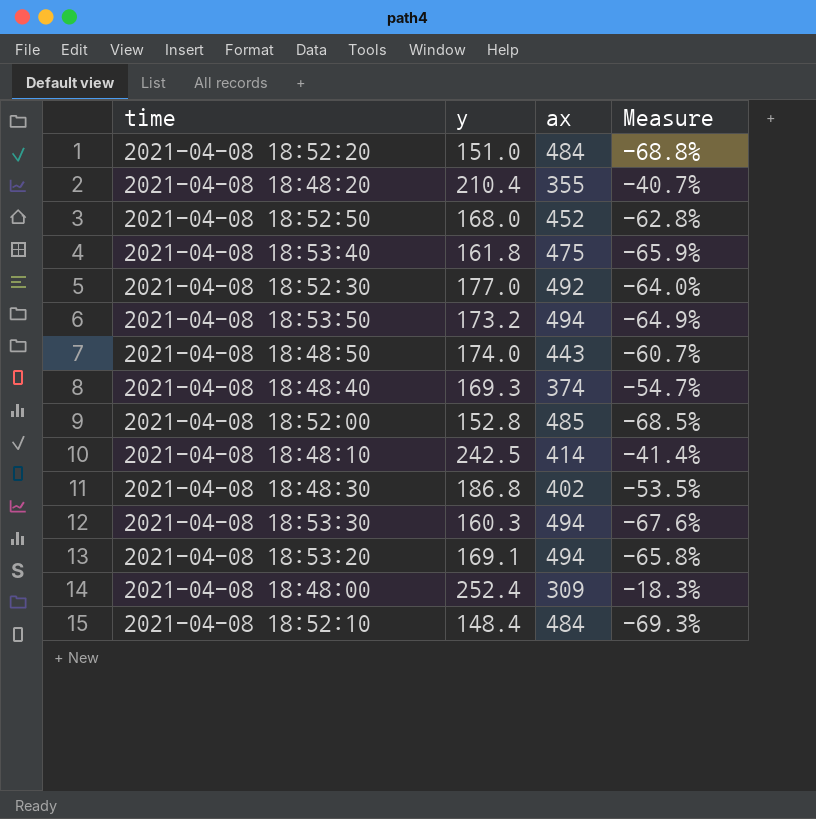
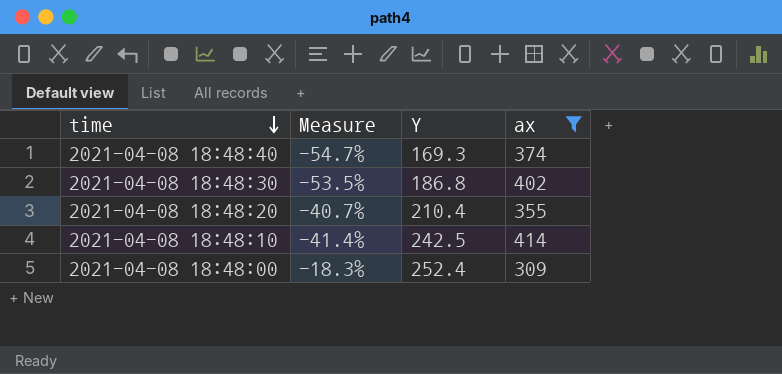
filter: none -> ax <= 414
row order: none -> time descending
column Measure | position: 4 -> 2
column name: y -> Y

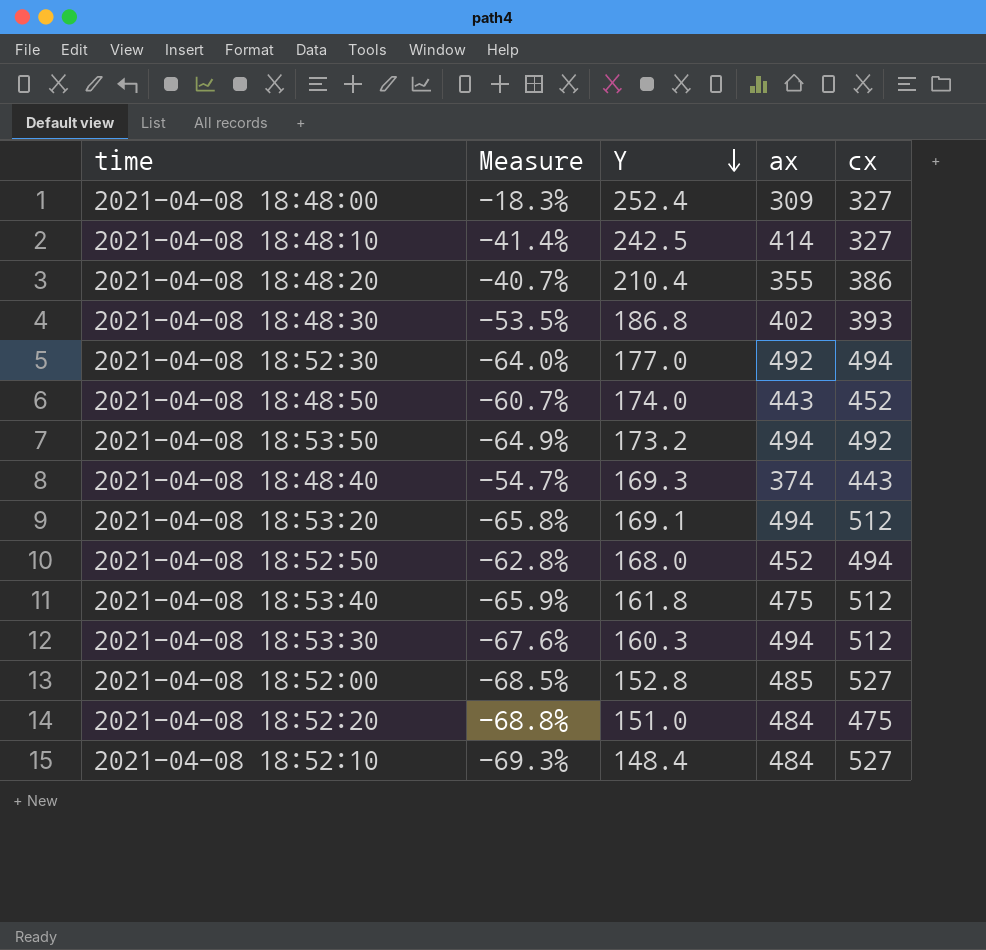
filter: ax <= 414 -> none
row order: time descending -> Y descending
column cx | position: none -> 5

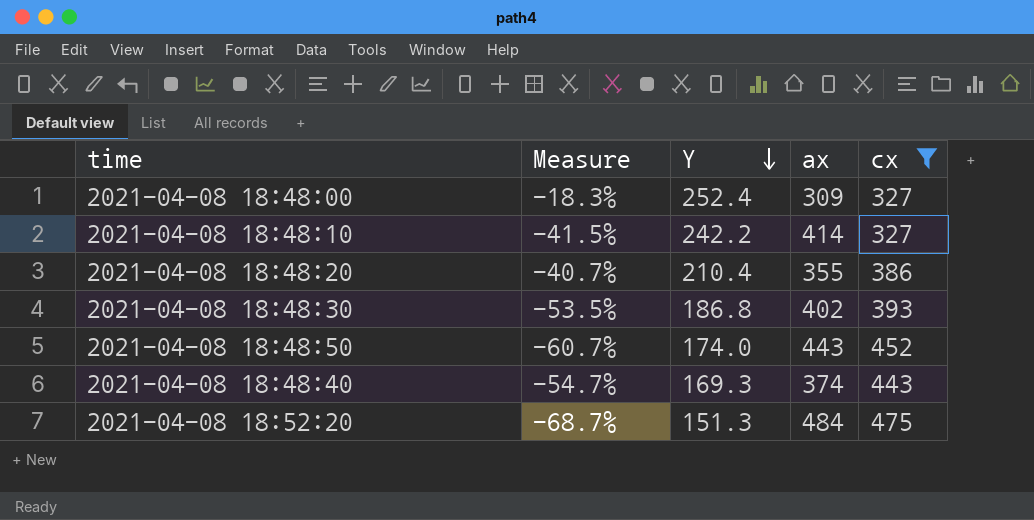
filter: none -> cx <= 475
2021-04-08 18:48:10 | Measure: -41.4% -> -41.5%
2021-04-08 18:48:10 | Y: 242.5 -> 242.2
2021-04-08 18:52:20 | Measure: -68.8% -> -68.7%
2021-04-08 18:52:20 | Y: 151.0 -> 151.3

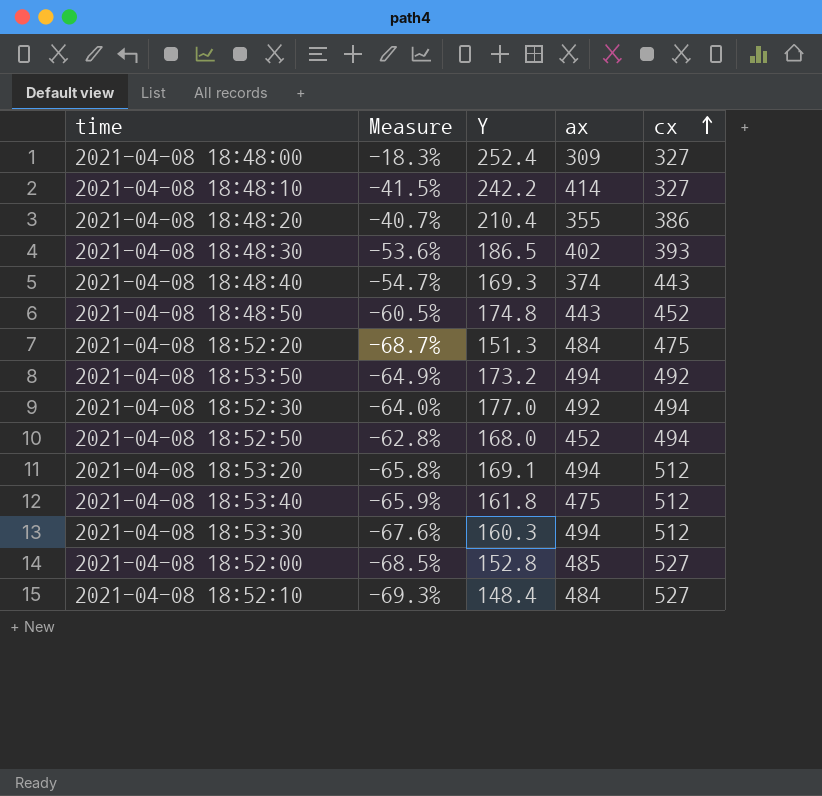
filter: cx <= 475 -> none
row order: Y descending -> cx ascending
2021-04-08 18:48:30 | Measure: -53.5% -> -53.6%
2021-04-08 18:48:30 | Y: 186.8 -> 186.5
2021-04-08 18:48:50 | Measure: -60.7% -> -60.5%
2021-04-08 18:48:50 | Y: 174.0 -> 174.8

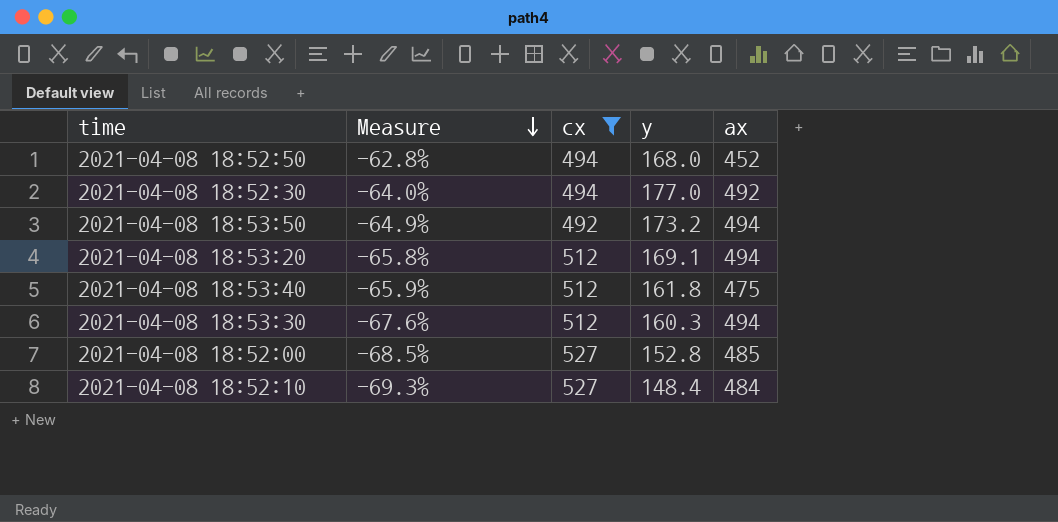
filter: none -> cx >= 492
row order: cx ascending -> Measure descending
column cx | position: 5 -> 3
column name: Y -> y

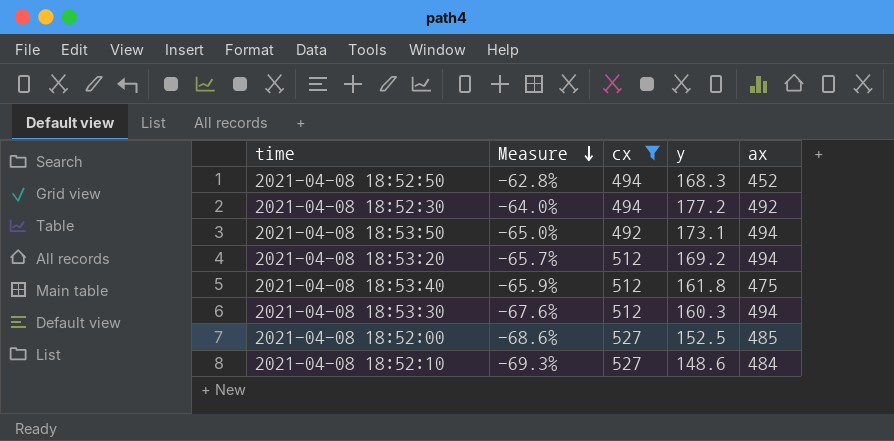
2021-04-08 18:52:50 | y: 168.0 -> 168.3
2021-04-08 18:52:30 | y: 177.0 -> 177.2
2021-04-08 18:53:50 | Measure: -64.9% -> -65.0%
2021-04-08 18:53:50 | y: 173.2 -> 173.1
2021-04-08 18:53:20 | Measure: -65.8% -> -65.7%
2021-04-08 18:53:20 | y: 169.1 -> 169.2
2021-04-08 18:52:00 | Measure: -68.5% -> -68.6%
2021-04-08 18:52:00 | y: 152.8 -> 152.5
2021-04-08 18:52:10 | y: 148.4 -> 148.6

